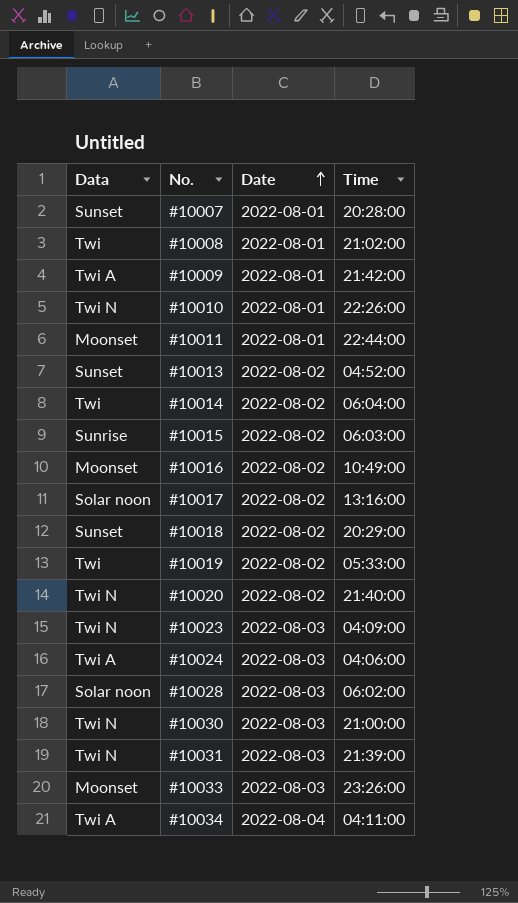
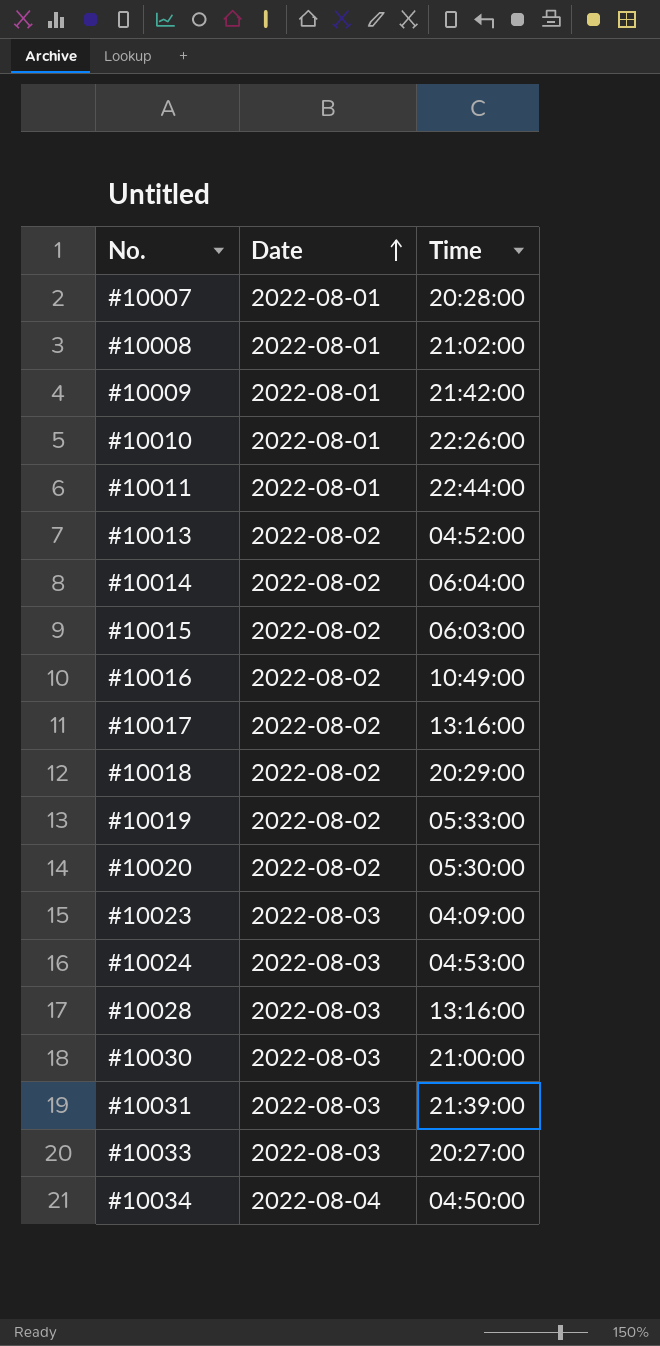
column Data | position: 1 -> none
#10020 | Time: 21:40:00 -> 05:30:00
#10024 | Time: 04:06:00 -> 04:53:00
#10028 | Time: 06:02:00 -> 13:16:00
#10033 | Time: 23:26:00 -> 20:27:00
#10034 | Time: 04:11:00 -> 04:50:00

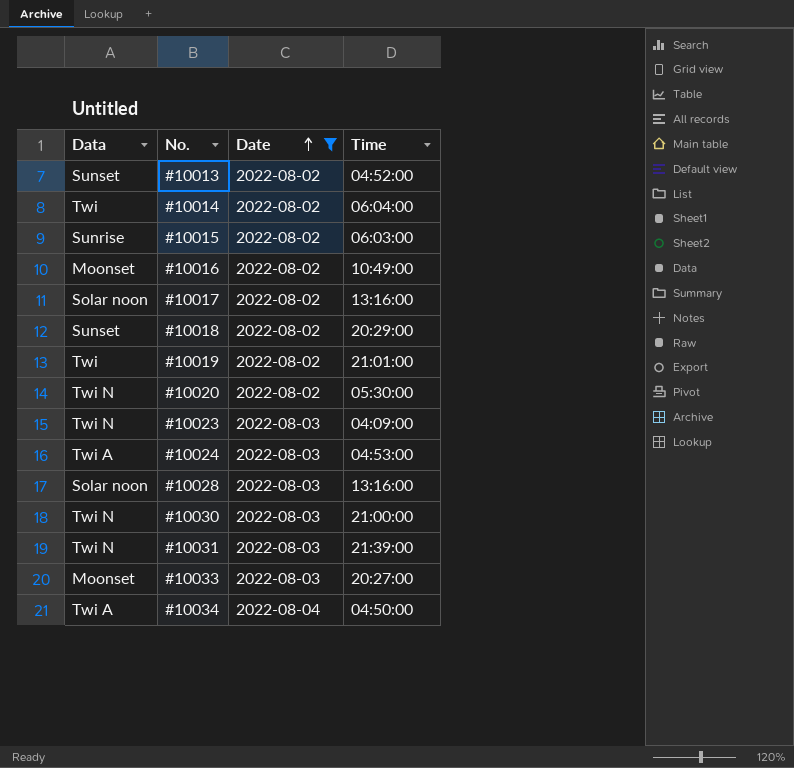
filter: none -> Date != 2022-08-01
column Data | position: none -> 1
#10019 | Time: 05:33:00 -> 21:01:00

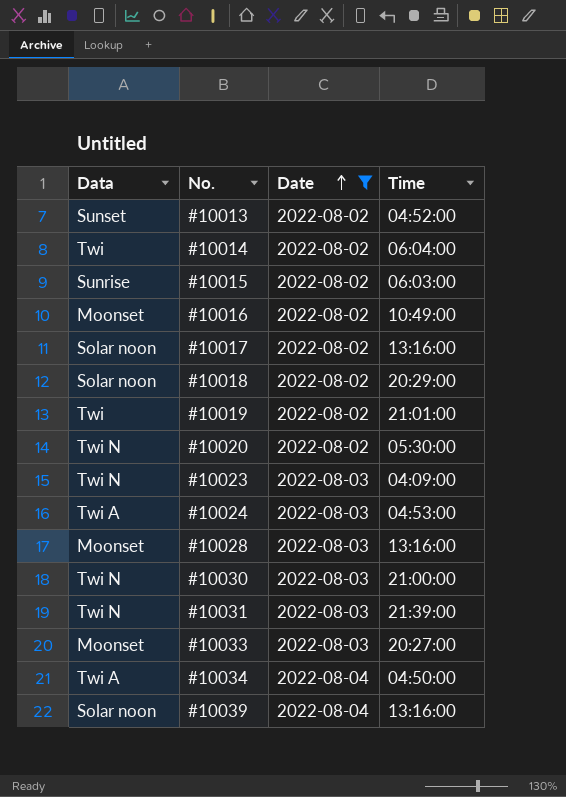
#10018 | Data: Sunset -> Solar noon
#10028 | Data: Solar noon -> Moonset
row #10039: none -> Solar noon | 2022-08-04 | 13:16:00

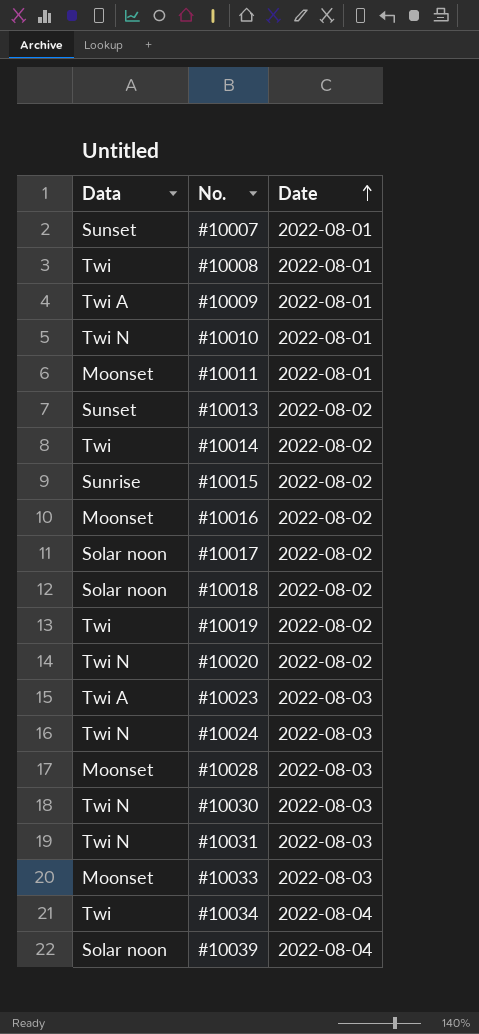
filter: Date != 2022-08-01 -> none
column Time | position: 4 -> none
#10023 | Data: Twi N -> Twi A
#10024 | Data: Twi A -> Twi N
#10034 | Data: Twi A -> Twi

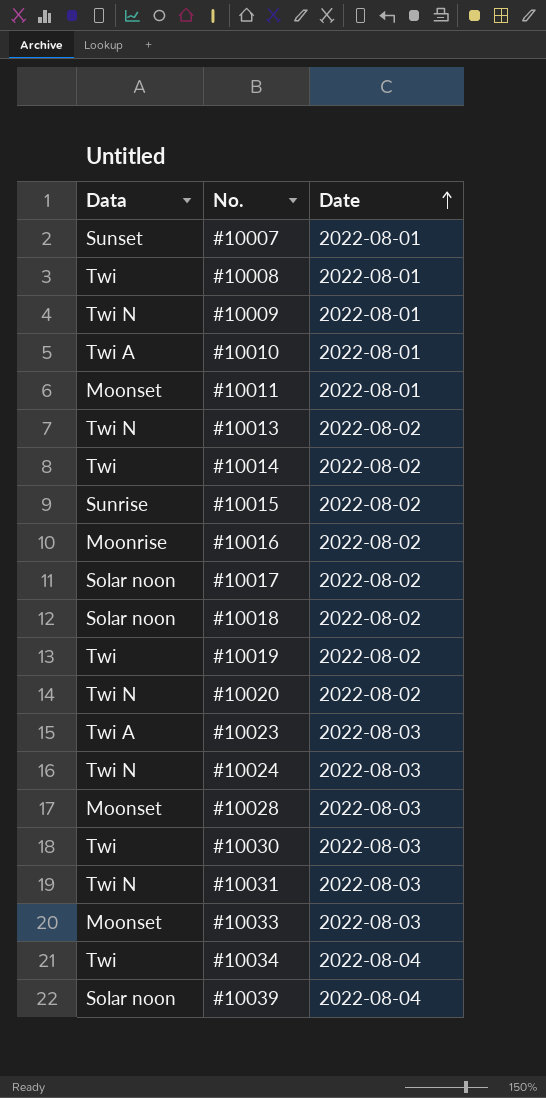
#10009 | Data: Twi A -> Twi N
#10010 | Data: Twi N -> Twi A
#10013 | Data: Sunset -> Twi N
#10016 | Data: Moonset -> Moonrise
#10030 | Data: Twi N -> Twi

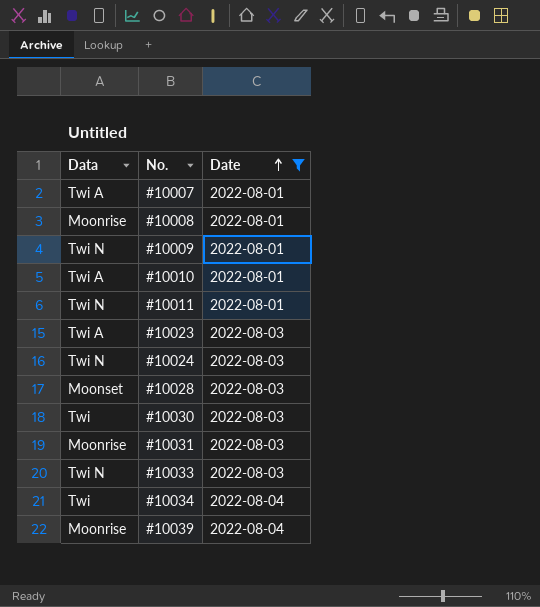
filter: none -> Date != 2022-08-02
#10007 | Data: Sunset -> Twi A
#10008 | Data: Twi -> Moonrise
#10011 | Data: Moonset -> Twi N
#10031 | Data: Twi N -> Moonrise
#10033 | Data: Moonset -> Twi N
#10039 | Data: Solar noon -> Moonrise

